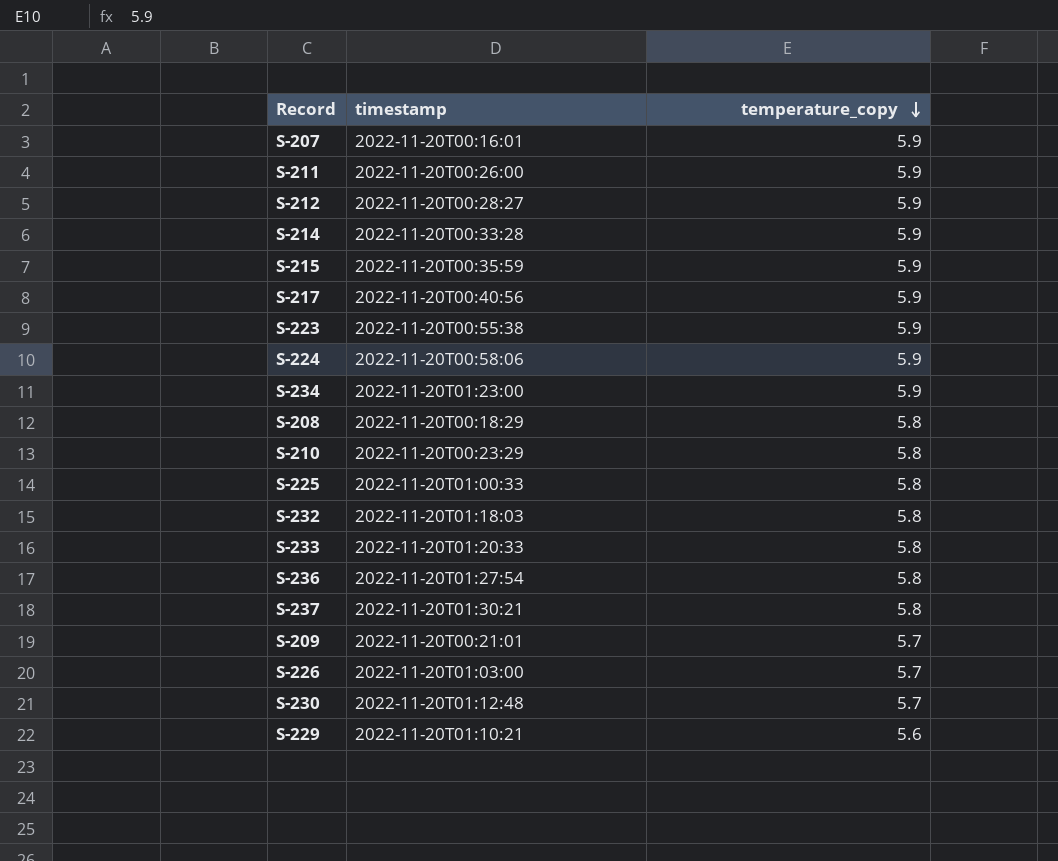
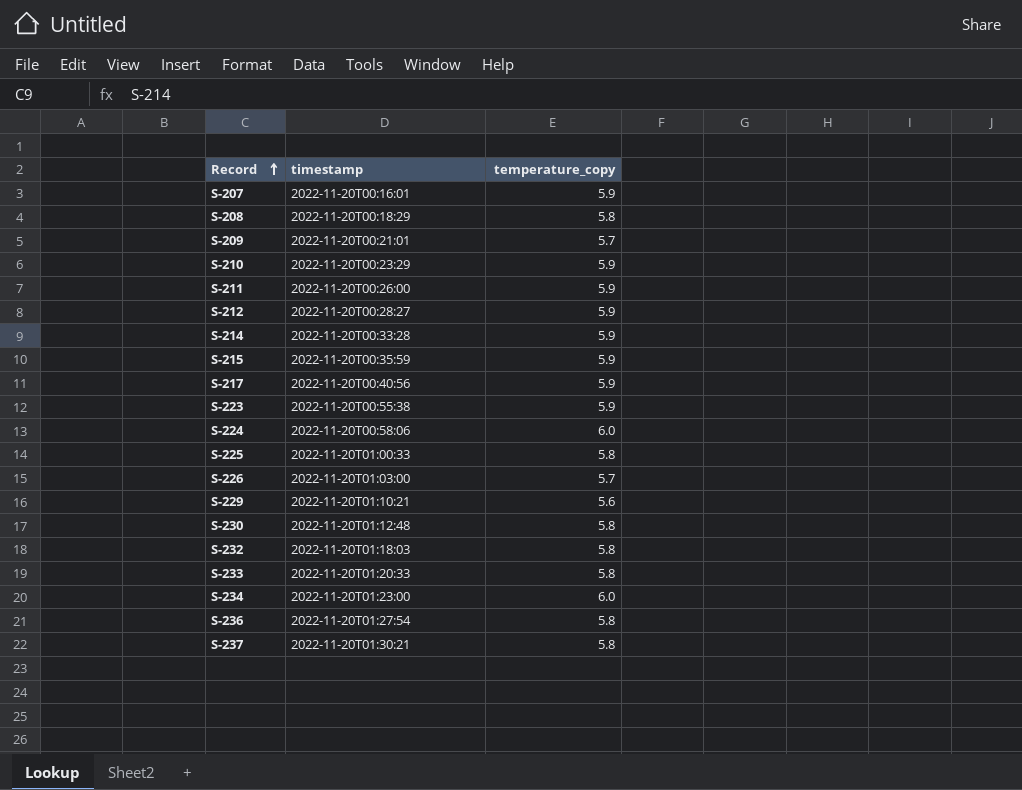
row order: temperature_copy descending -> Record ascending
S-210 | temperature_copy: 5.8 -> 5.9
S-224 | temperature_copy: 5.9 -> 6.0
S-230 | temperature_copy: 5.7 -> 5.8
S-234 | temperature_copy: 5.9 -> 6.0

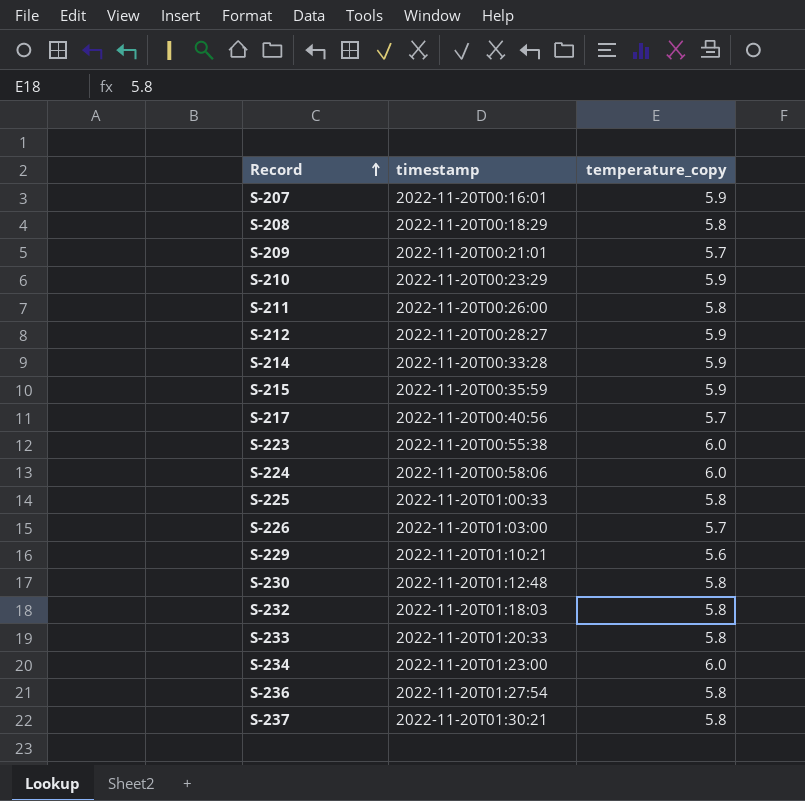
S-211 | temperature_copy: 5.9 -> 5.8
S-217 | temperature_copy: 5.9 -> 5.7
S-223 | temperature_copy: 5.9 -> 6.0

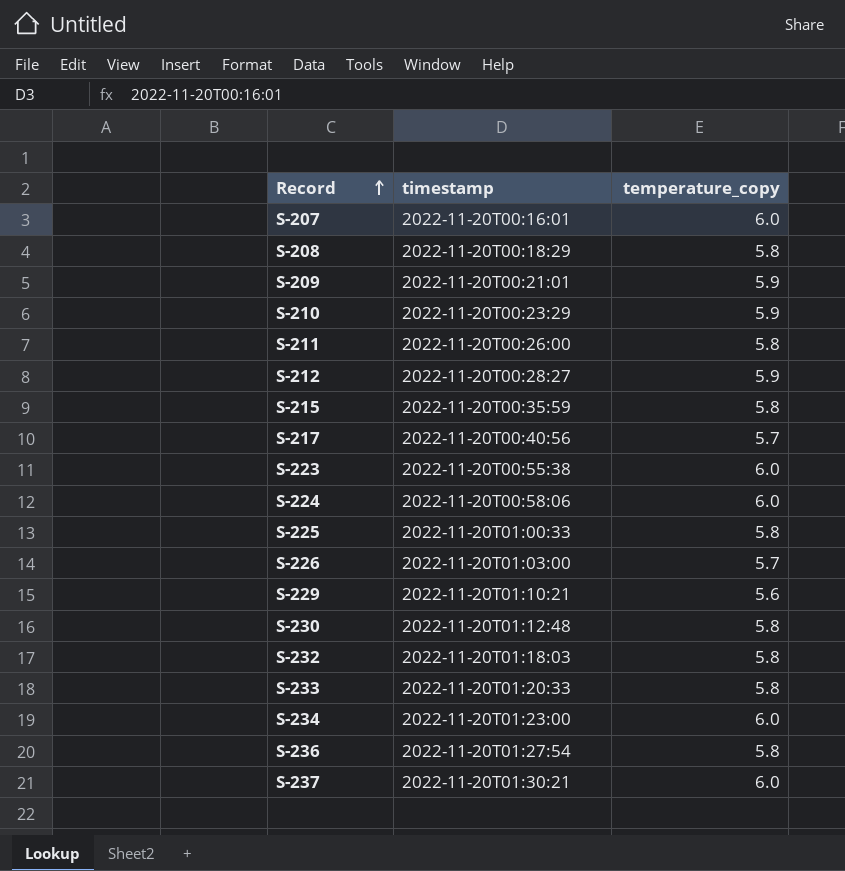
row S-214: 2022-11-20T00:33:28 | 5.9 -> none
S-207 | temperature_copy: 5.9 -> 6.0
S-209 | temperature_copy: 5.7 -> 5.9
S-215 | temperature_copy: 5.9 -> 5.8
S-237 | temperature_copy: 5.8 -> 6.0

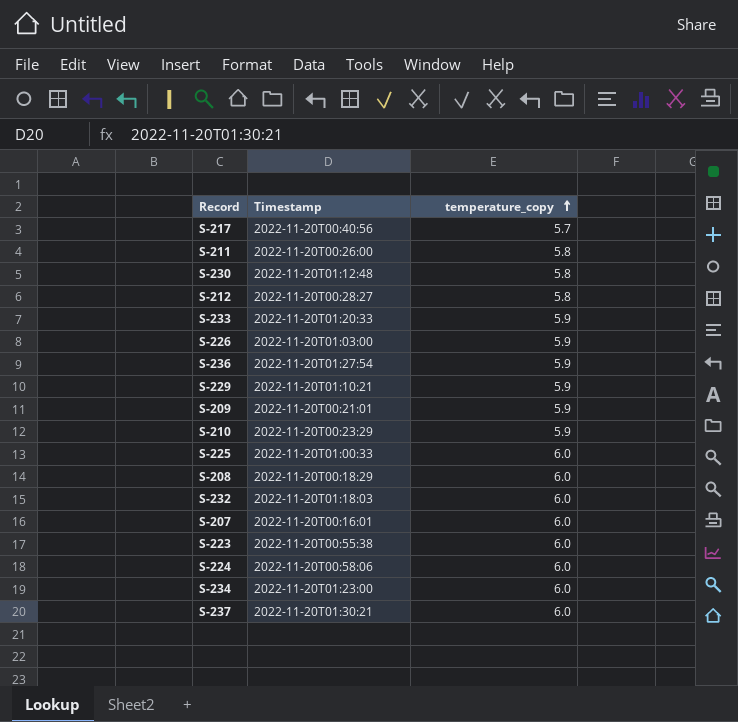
row order: Record ascending -> temperature_copy ascending
column name: timestamp -> Timestamp
row S-215: 2022-11-20T00:35:59 | 5.8 -> none
S-212 | temperature_copy: 5.9 -> 5.8
S-233 | temperature_copy: 5.8 -> 5.9
S-226 | temperature_copy: 5.7 -> 5.9
S-236 | temperature_copy: 5.8 -> 5.9
S-229 | temperature_copy: 5.6 -> 5.9
S-225 | temperature_copy: 5.8 -> 6.0
S-208 | temperature_copy: 5.8 -> 6.0
S-232 | temperature_copy: 5.8 -> 6.0

